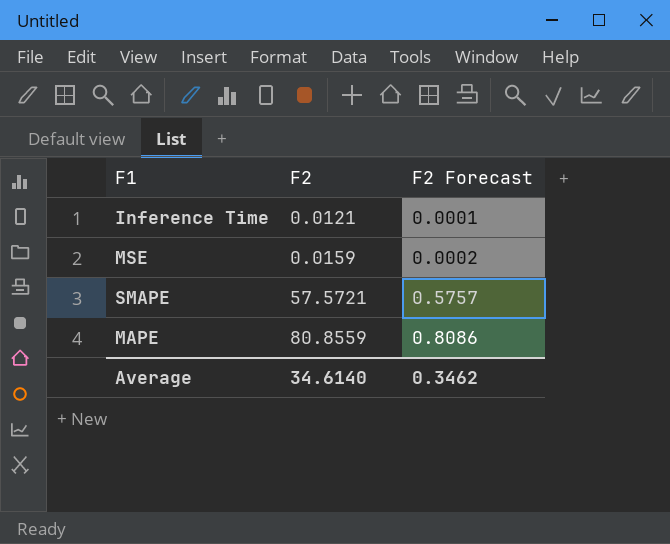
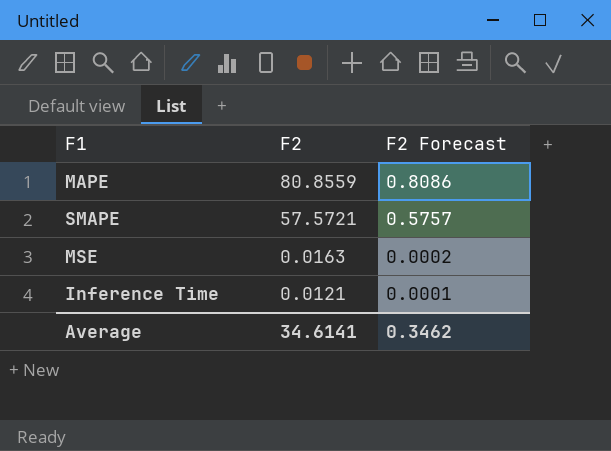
row order: F2 ascending -> F2 descending
MSE | F2: 0.0159 -> 0.0163
Average | F2: 34.6140 -> 34.6141

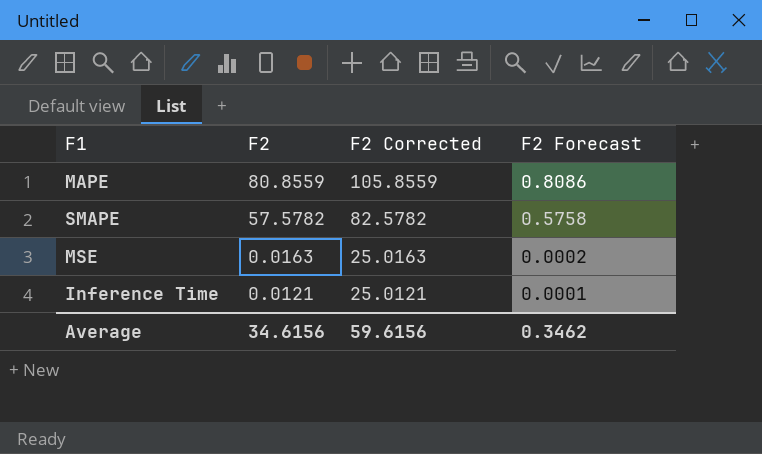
column F2 Corrected | formula: none -> [F2] + 25
SMAPE | F2: 57.5721 -> 57.5782
SMAPE | F2 Forecast: 0.5757 -> 0.5758
Average | F2: 34.6141 -> 34.6156

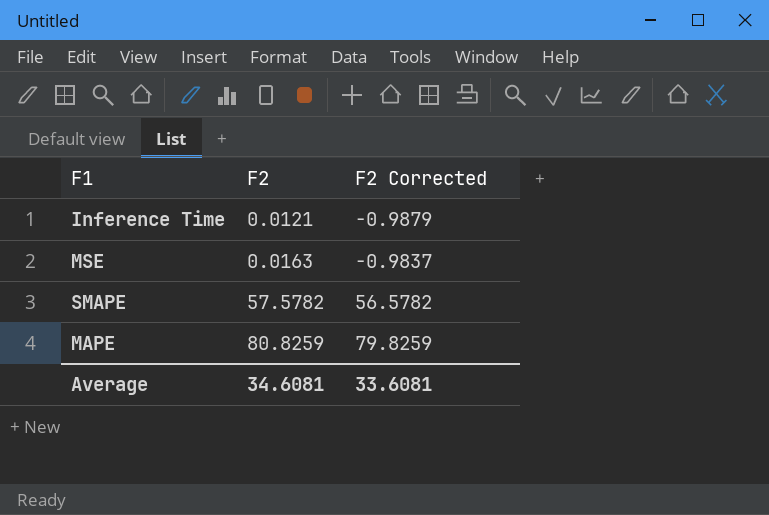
row order: F2 descending -> F2 ascending
column F2 Forecast | formula: [F2] * 0.01 -> none
column F2 Corrected | formula: [F2] + 25 -> [F2] - 1
MAPE | F2: 80.8559 -> 80.8259
Average | F2: 34.6156 -> 34.6081
Average | F2 Corrected: 59.6156 -> 33.6081

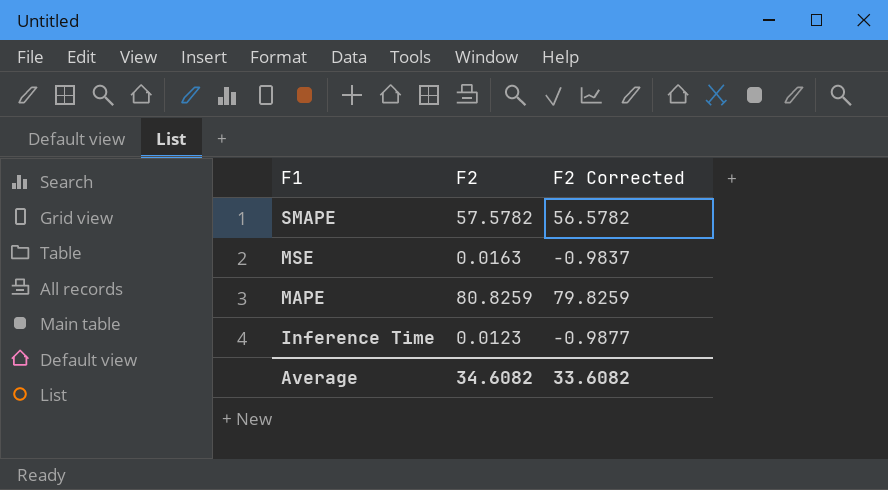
row order: F2 ascending -> F1 descending
Inference Time | F2: 0.0121 -> 0.0123
Inference Time | F2 Corrected: -0.9879 -> -0.9877
Average | F2: 34.6081 -> 34.6082
Average | F2 Corrected: 33.6081 -> 33.6082

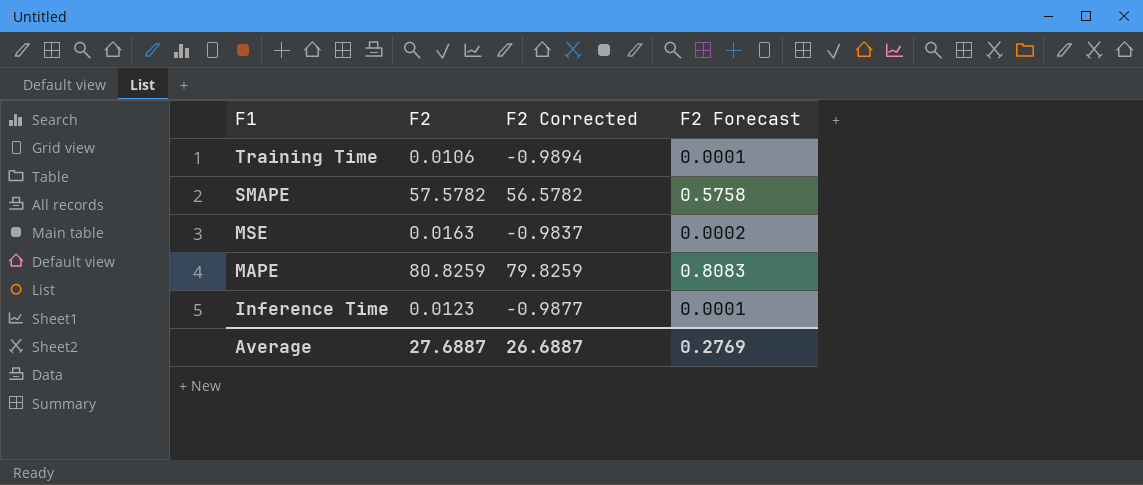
column F2 Forecast | formula: none -> [F2] * 0.01
row Training Time: none -> 0.0106 | -0.9894 | 0.0001
Average | F2: 34.6082 -> 27.6887
Average | F2 Corrected: 33.6082 -> 26.6887

